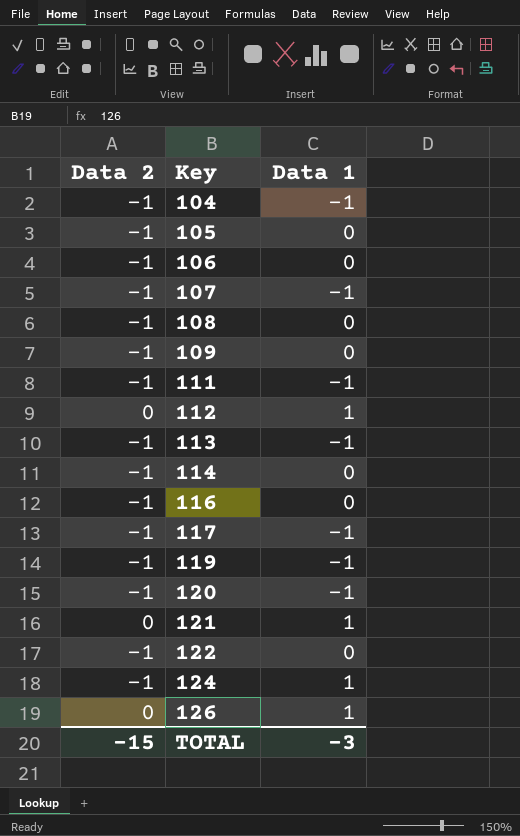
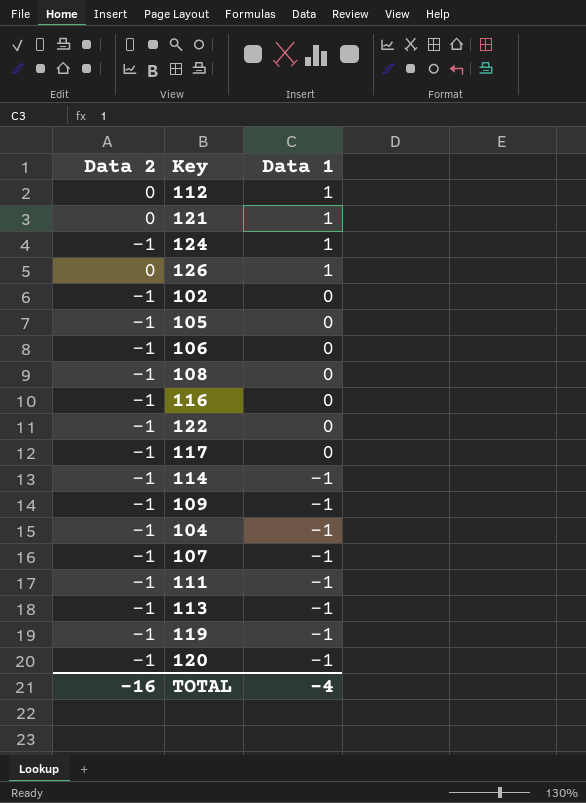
row order: Key ascending -> Data 1 descending
row 102: none -> -1 | 0
117 | Data 1: -1 -> 0
114 | Data 1: 0 -> -1
109 | Data 1: 0 -> -1
TOTAL | Data 2: -15 -> -16
TOTAL | Data 1: -3 -> -4

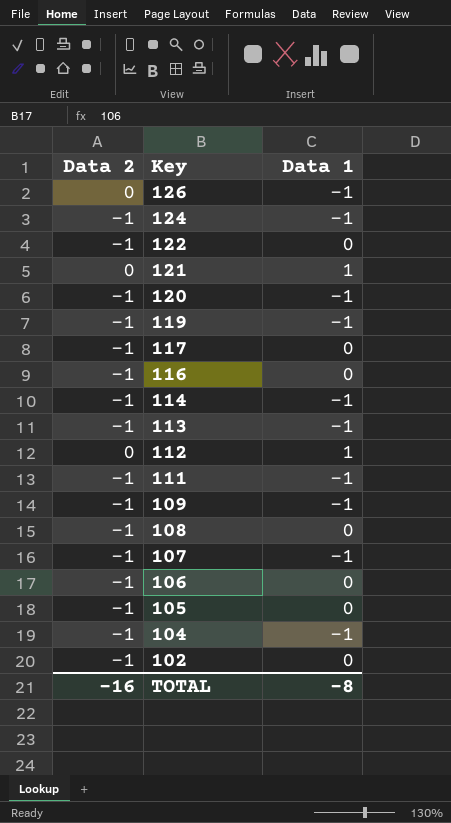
row order: Data 1 descending -> Key descending
126 | Data 1: 1 -> -1
124 | Data 1: 1 -> -1
TOTAL | Data 1: -4 -> -8

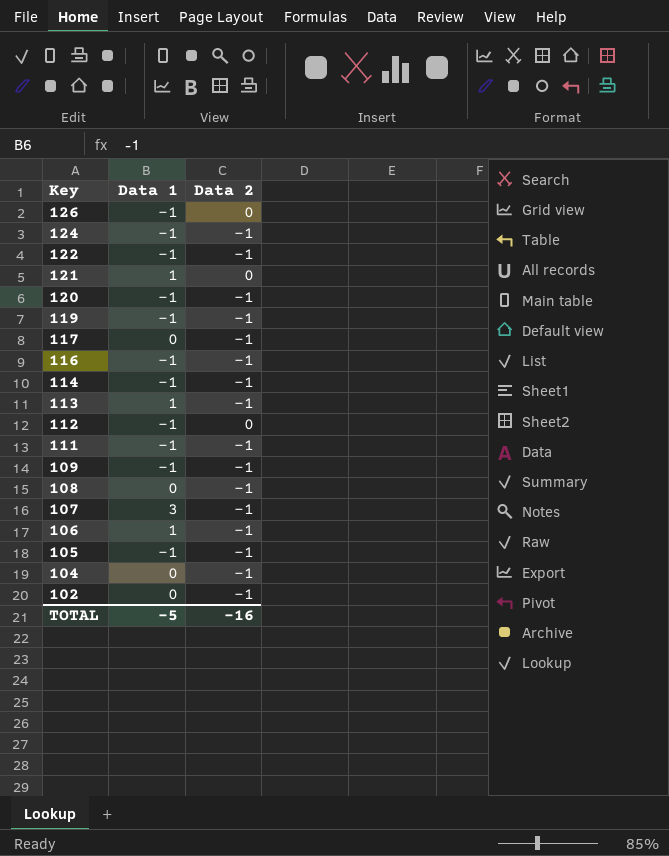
column Data 2 | position: 1 -> 3
122 | Data 1: 0 -> -1
116 | Data 1: 0 -> -1
113 | Data 1: -1 -> 1
112 | Data 1: 1 -> -1
107 | Data 1: -1 -> 3
106 | Data 1: 0 -> 1
105 | Data 1: 0 -> -1
104 | Data 1: -1 -> 0
TOTAL | Data 1: -8 -> -5

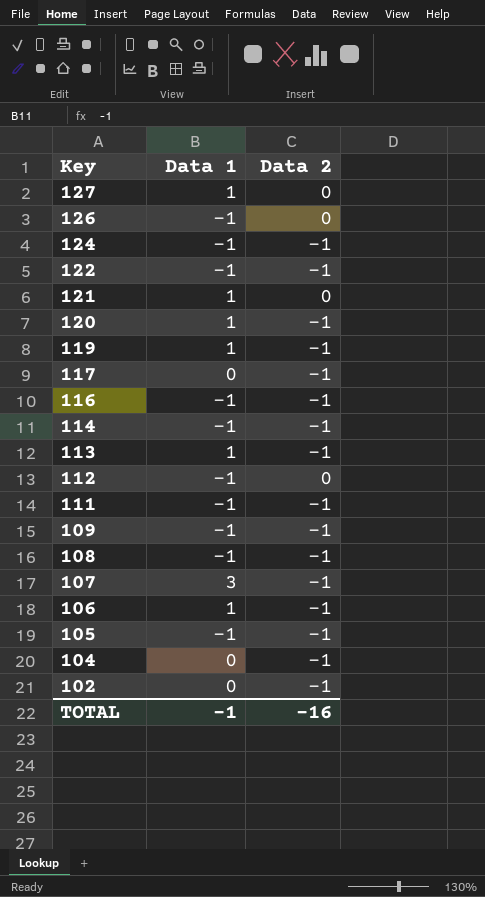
row 127: none -> 1 | 0
120 | Data 1: -1 -> 1
119 | Data 1: -1 -> 1
108 | Data 1: 0 -> -1
TOTAL | Data 1: -5 -> -1

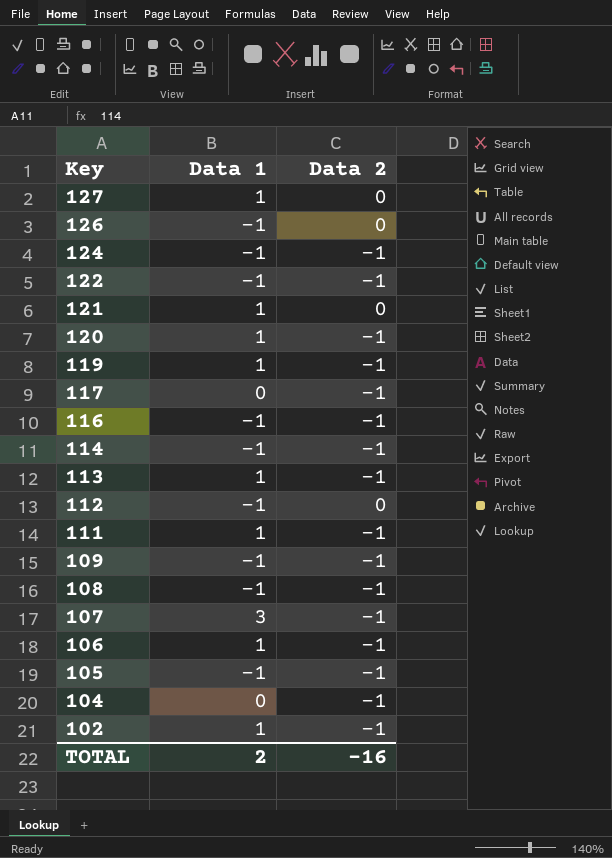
111 | Data 1: -1 -> 1
102 | Data 1: 0 -> 1
TOTAL | Data 1: -1 -> 2

